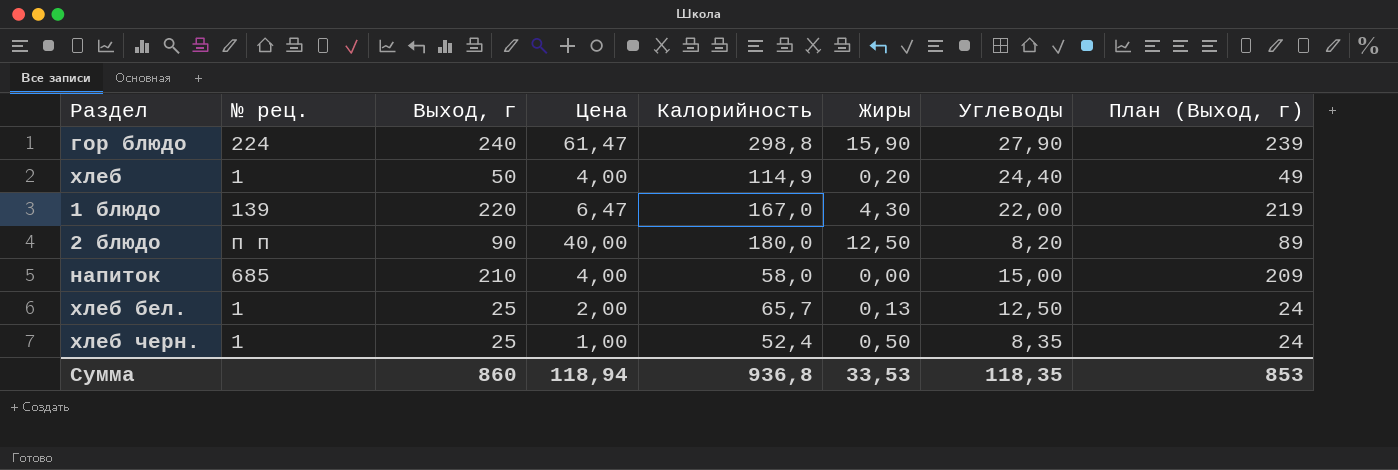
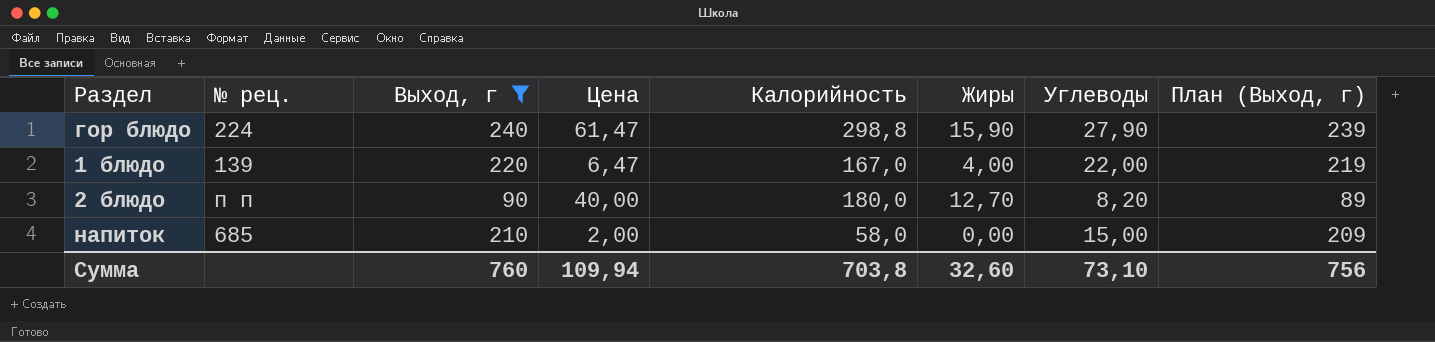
filter: none -> Выход, г >= 90
1 блюдо | Жиры: 4,30 -> 4,00
2 блюдо | Жиры: 12,50 -> 12,70
напиток | Цена: 4,00 -> 2,00
Сумма | Выход, г: 860 -> 760
Сумма | Цена: 118,94 -> 109,94
Сумма | Калорийность: 936,8 -> 703,8
Сумма | Жиры: 33,53 -> 32,60
Сумма | Углеводы: 118,35 -> 73,10
Сумма | План (Выход, г): 853 -> 756

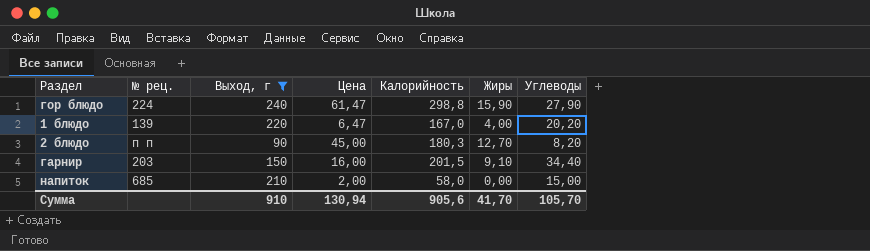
column План (Выход, г) | formula: [Выход, г] - 1 -> none
1 блюдо | Углеводы: 22,00 -> 20,20
2 блюдо | Цена: 40,00 -> 45,00
2 блюдо | Калорийность: 180,0 -> 180,3
row гарнир: none -> 203 | 150 | 16,00 | 201,5 | 9,10 | 34,40
Сумма | Выход, г: 760 -> 910
Сумма | Цена: 109,94 -> 130,94
Сумма | Калорийность: 703,8 -> 905,6
Сумма | Жиры: 32,60 -> 41,70
Сумма | Углеводы: 73,10 -> 105,70

